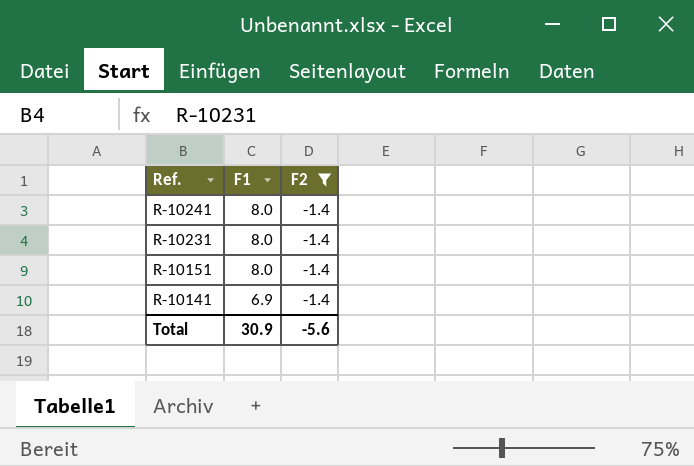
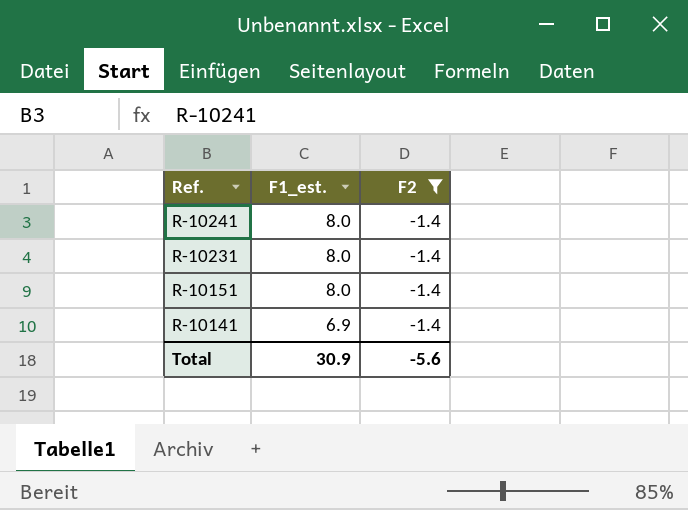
column name: F1 -> F1_est.

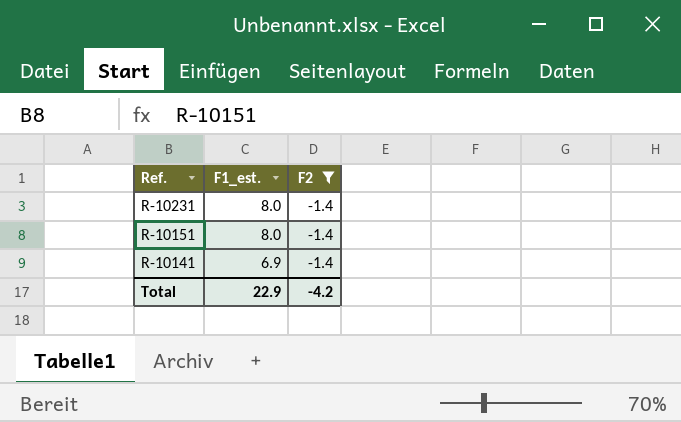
row R-10241: 8.0 | -1.4 -> none
Total | F1_est.: 30.9 -> 22.9
Total | F2: -5.6 -> -4.2

